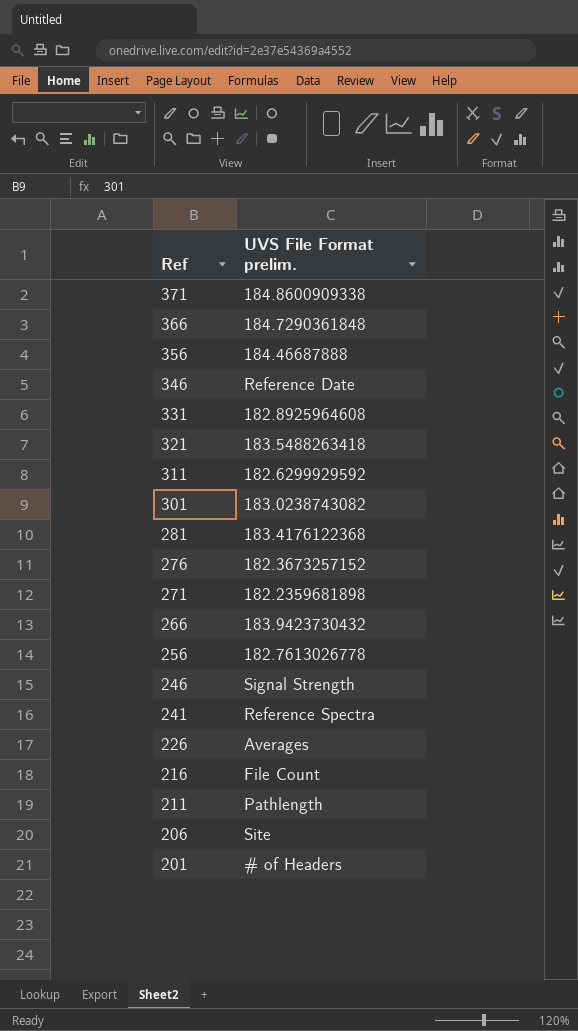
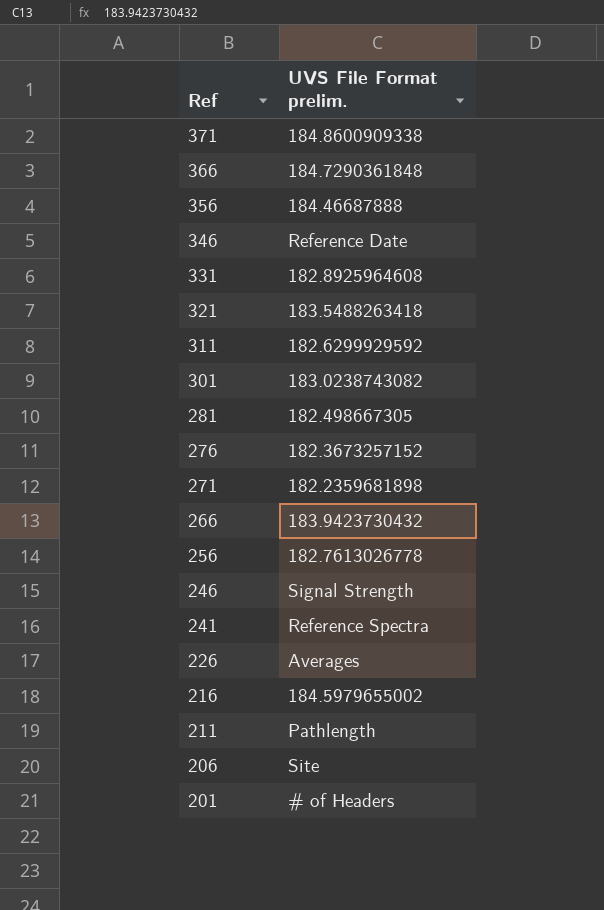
281 | UVS File Format prelim.: 183.4176122368 -> 182.498667305
216 | UVS File Format prelim.: File Count -> 184.5979655002

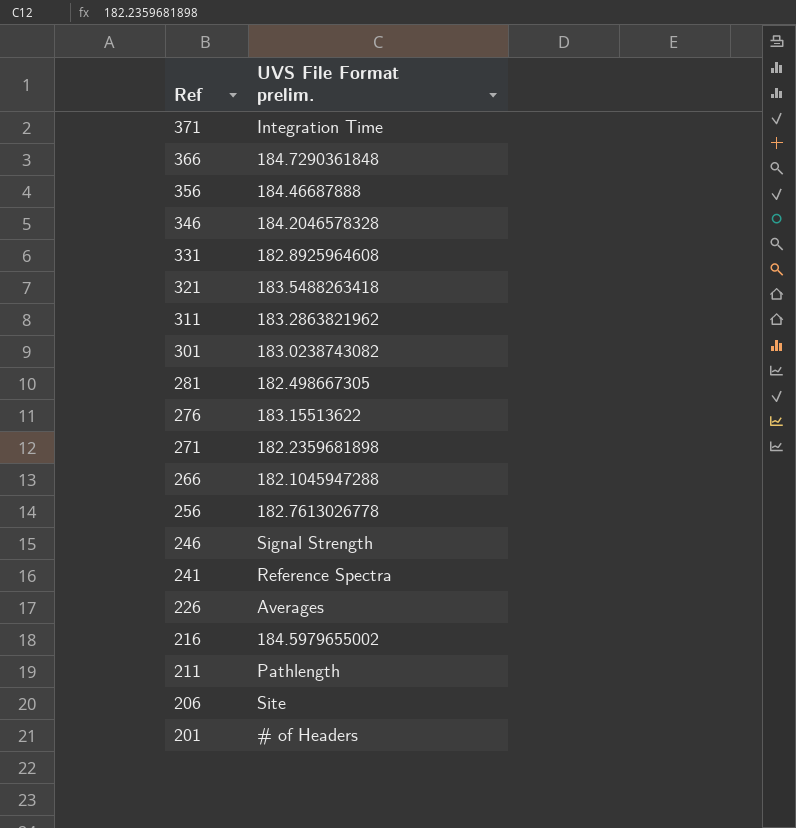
371 | UVS File Format prelim.: 184.8600909338 -> Integration Time
346 | UVS File Format prelim.: Reference Date -> 184.2046578328
311 | UVS File Format prelim.: 182.6299929592 -> 183.2863821962
276 | UVS File Format prelim.: 182.3673257152 -> 183.15513622
266 | UVS File Format prelim.: 183.9423730432 -> 182.1045947288

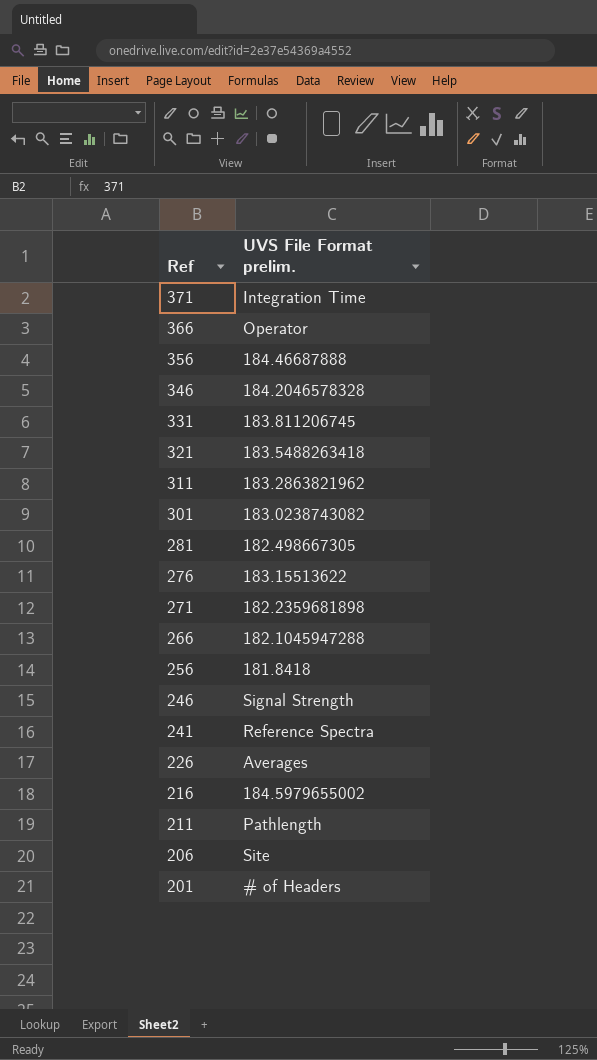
366 | UVS File Format prelim.: 184.7290361848 -> Operator
331 | UVS File Format prelim.: 182.8925964608 -> 183.811206745
256 | UVS File Format prelim.: 182.7613026778 -> 181.8418

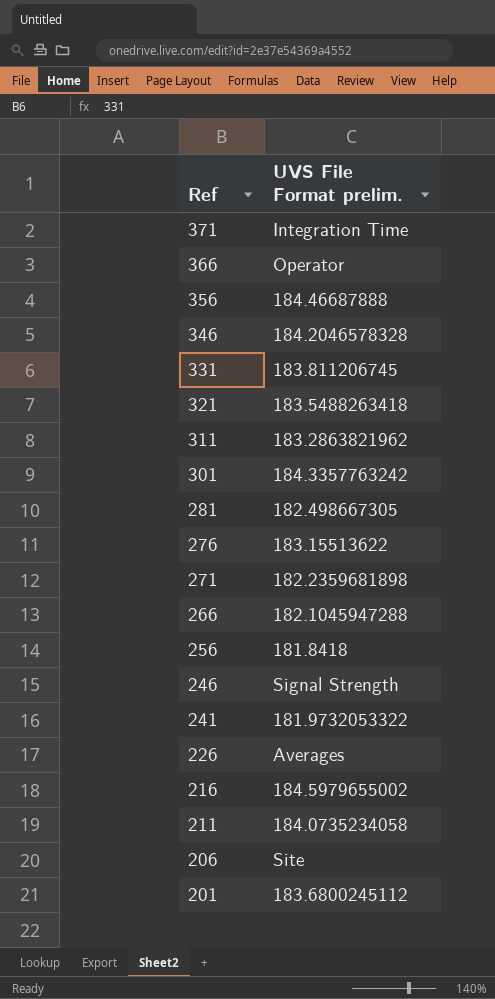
301 | UVS File Format prelim.: 183.0238743082 -> 184.3357763242
241 | UVS File Format prelim.: Reference Spectra -> 181.9732053322
211 | UVS File Format prelim.: Pathlength -> 184.0735234058
201 | UVS File Format prelim.: # of Headers -> 183.6800245112

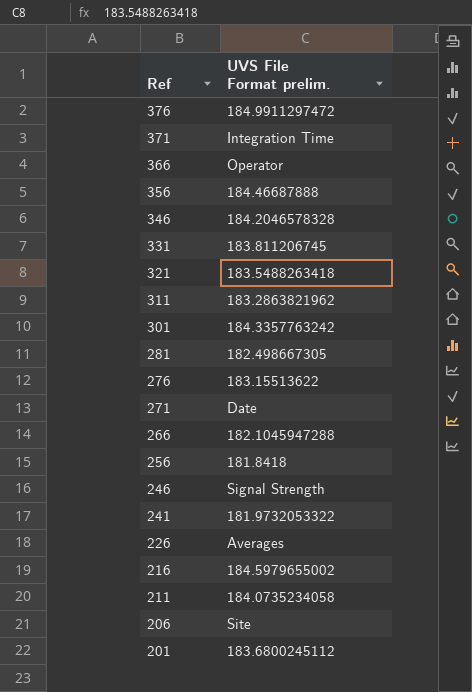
row 376: none -> 184.9911297472
271 | UVS File Format prelim.: 182.2359681898 -> Date

